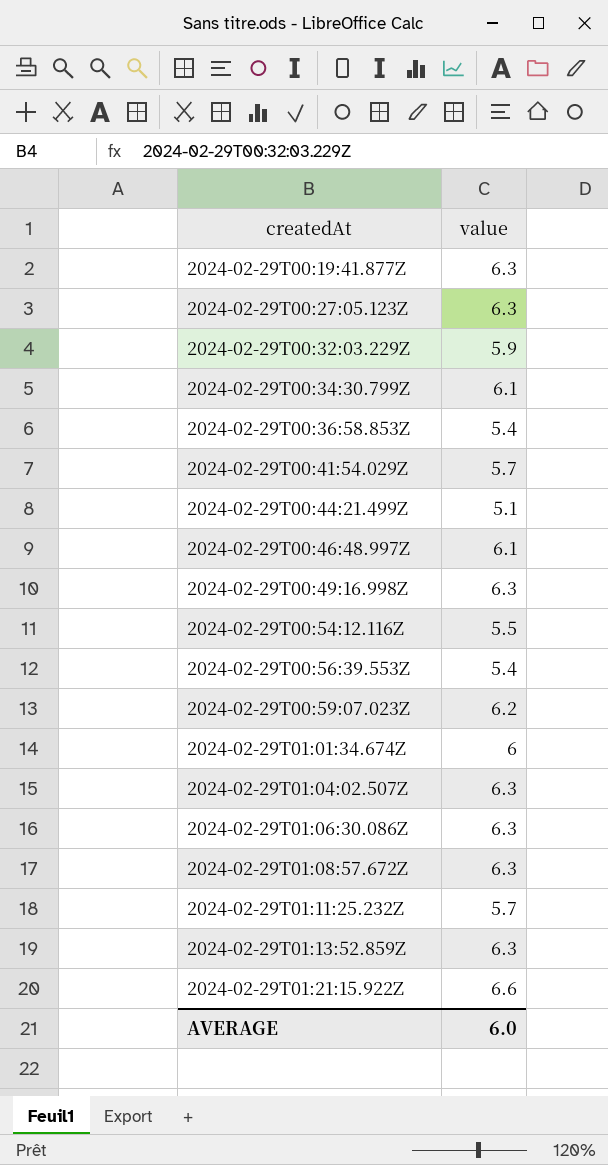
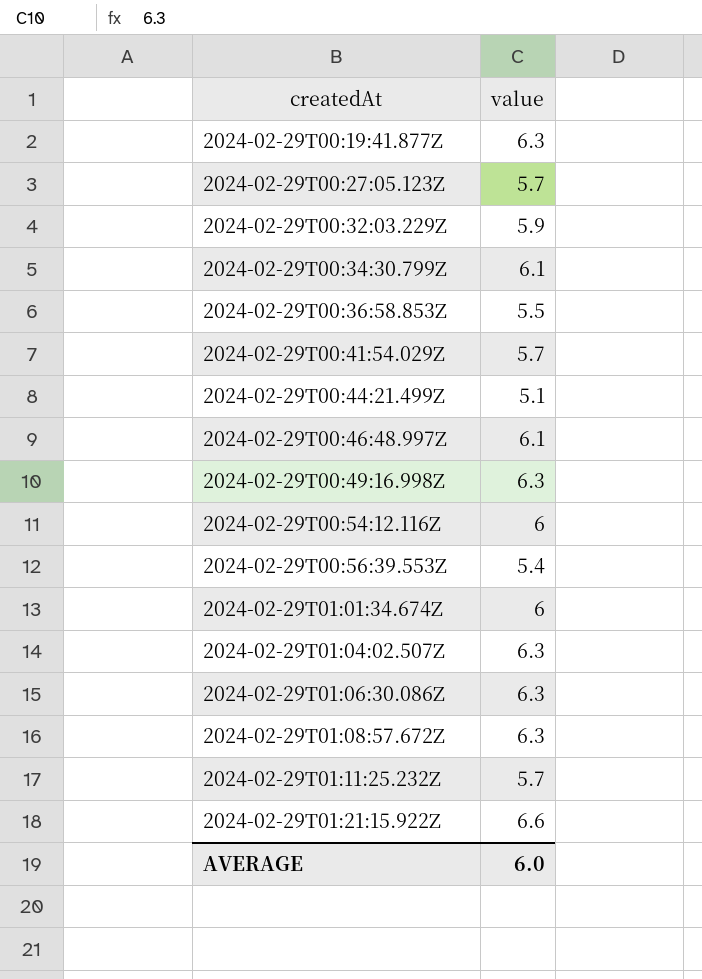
row 2024-02-29T00:59:07.023Z: 6.2 -> none
row 2024-02-29T01:13:52.859Z: 6.3 -> none
2024-02-29T00:27:05.123Z | value: 6.3 -> 5.7
2024-02-29T00:36:58.853Z | value: 5.4 -> 5.5
2024-02-29T00:54:12.116Z | value: 5.5 -> 6

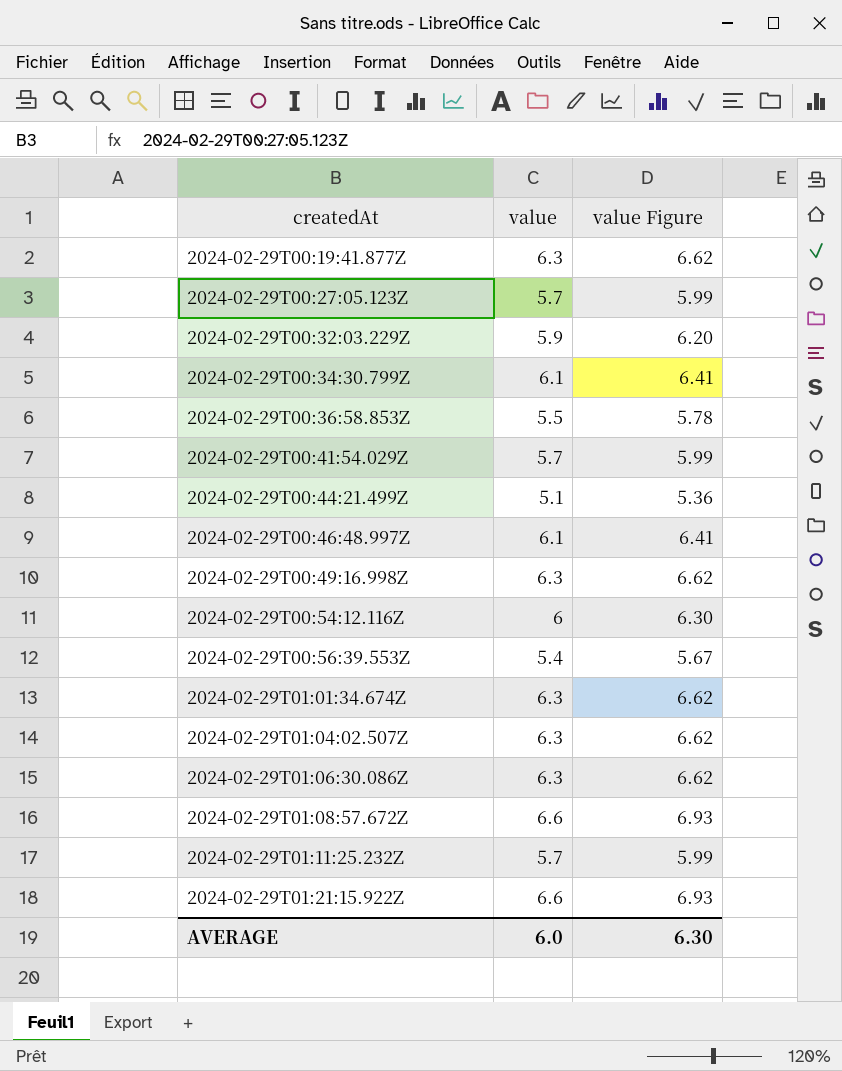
column value Figure | formula: none -> [value] * 1.05
2024-02-29T01:01:34.674Z | value: 6 -> 6.3
2024-02-29T01:08:57.672Z | value: 6.3 -> 6.6

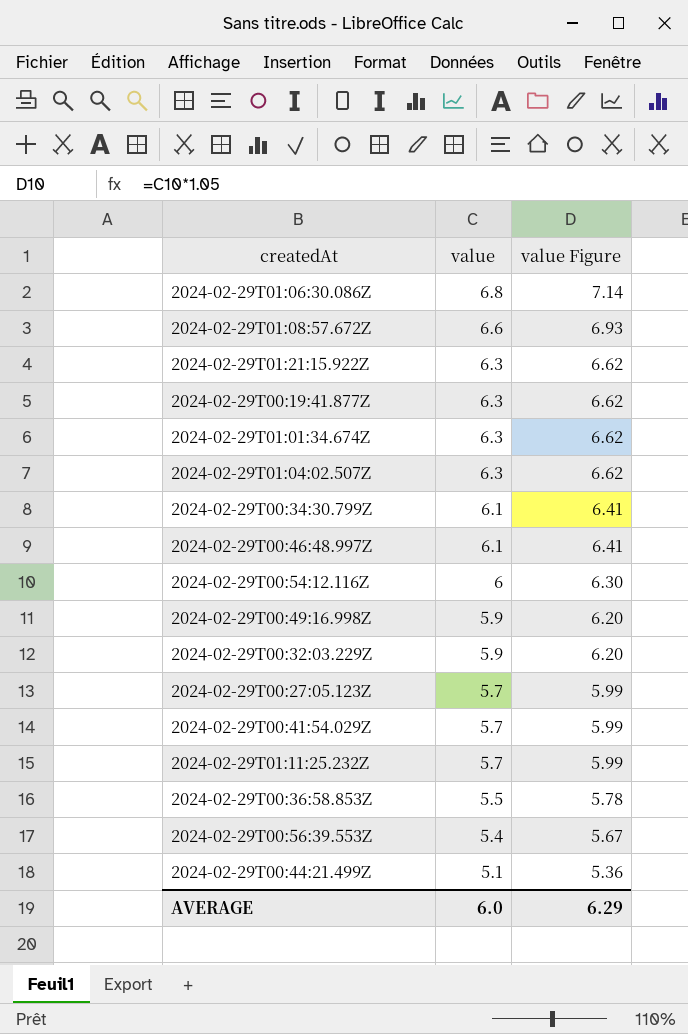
row order: createdAt ascending -> value descending
2024-02-29T01:06:30.086Z | value: 6.3 -> 6.8
2024-02-29T01:06:30.086Z | value Figure: 6.62 -> 7.14
2024-02-29T01:21:15.922Z | value: 6.6 -> 6.3
2024-02-29T01:21:15.922Z | value Figure: 6.93 -> 6.62
2024-02-29T00:49:16.998Z | value: 6.3 -> 5.9
2024-02-29T00:49:16.998Z | value Figure: 6.62 -> 6.20
AVERAGE | value Figure: 6.30 -> 6.29

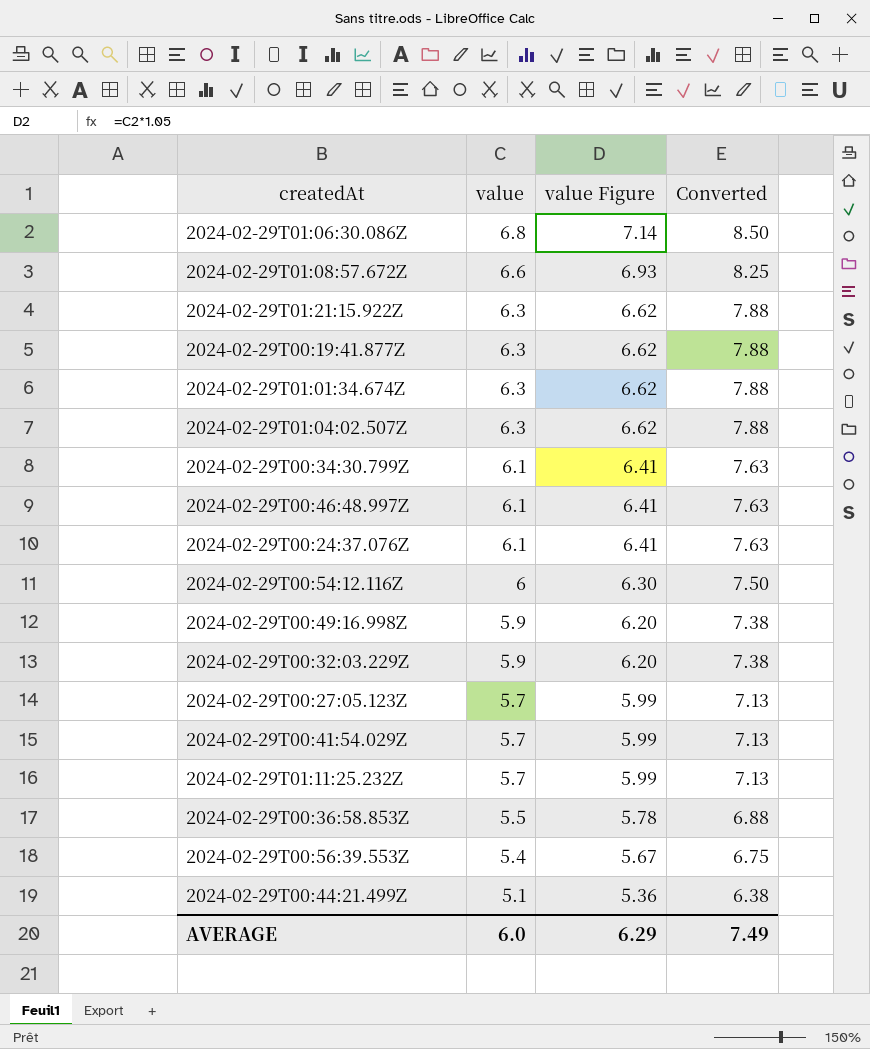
column Converted | formula: none -> [value] * 1.25
row 2024-02-29T00:24:37.076Z: none -> 6.1 | 6.41 | 7.63

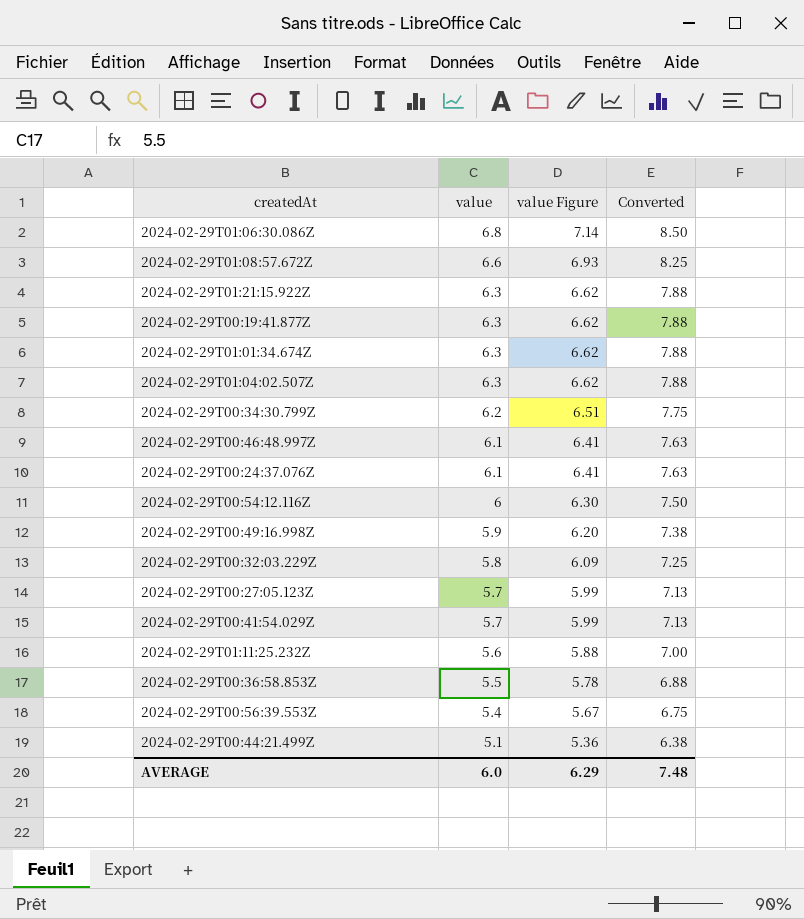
2024-02-29T00:34:30.799Z | value: 6.1 -> 6.2
2024-02-29T00:34:30.799Z | value Figure: 6.41 -> 6.51
2024-02-29T00:34:30.799Z | Converted: 7.63 -> 7.75
2024-02-29T00:32:03.229Z | value: 5.9 -> 5.8
2024-02-29T00:32:03.229Z | value Figure: 6.20 -> 6.09
2024-02-29T00:32:03.229Z | Converted: 7.38 -> 7.25
2024-02-29T01:11:25.232Z | value: 5.7 -> 5.6
2024-02-29T01:11:25.232Z | value Figure: 5.99 -> 5.88
2024-02-29T01:11:25.232Z | Converted: 7.13 -> 7.00
AVERAGE | Converted: 7.49 -> 7.48

